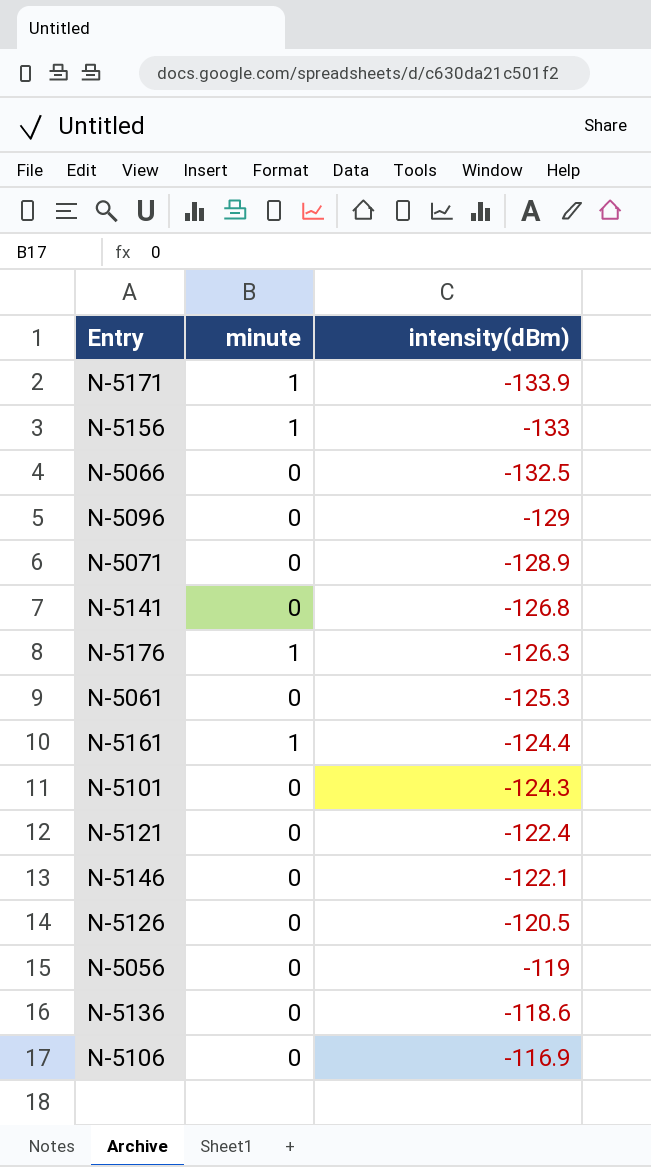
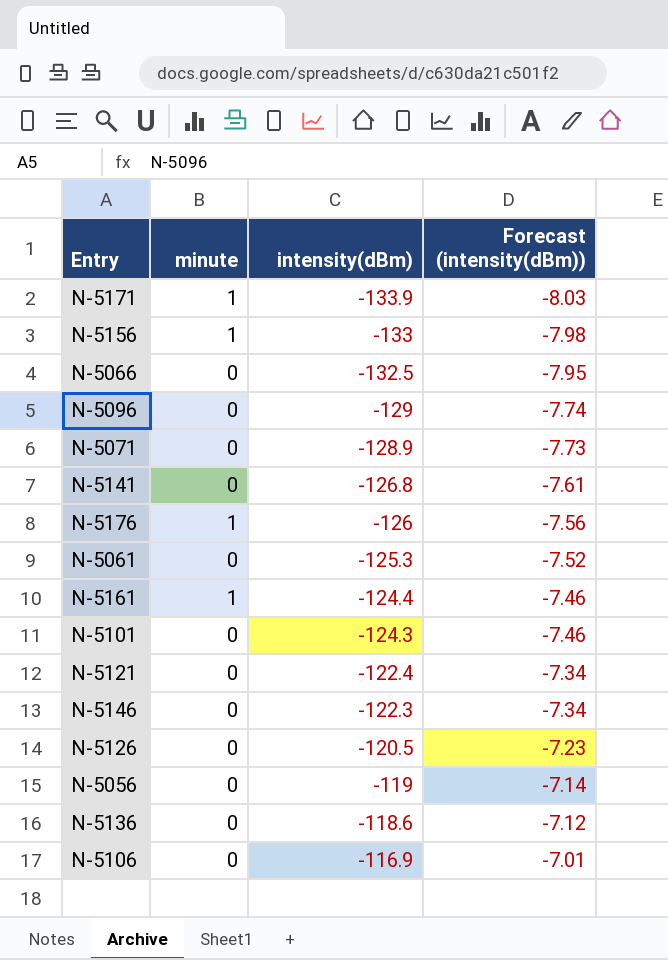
column Forecast (intensity(dBm)) | formula: none -> [intensity(dBm)] * 0.06
N-5176 | intensity(dBm): -126.3 -> -126
N-5146 | intensity(dBm): -122.1 -> -122.3

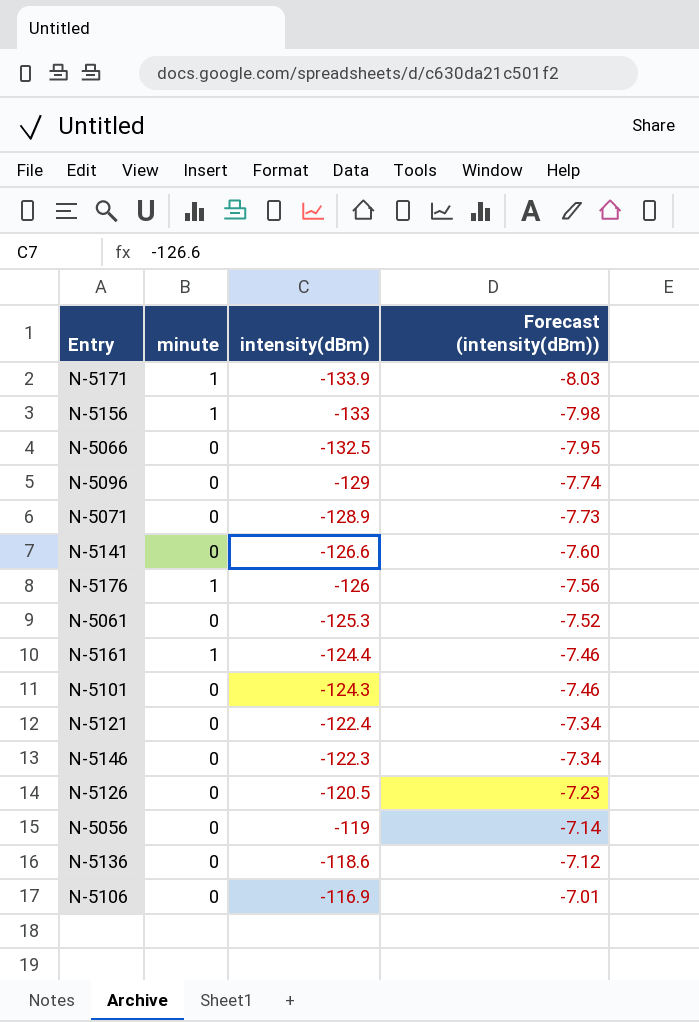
N-5141 | intensity(dBm): -126.8 -> -126.6
N-5141 | Forecast (intensity(dBm)): -7.61 -> -7.60

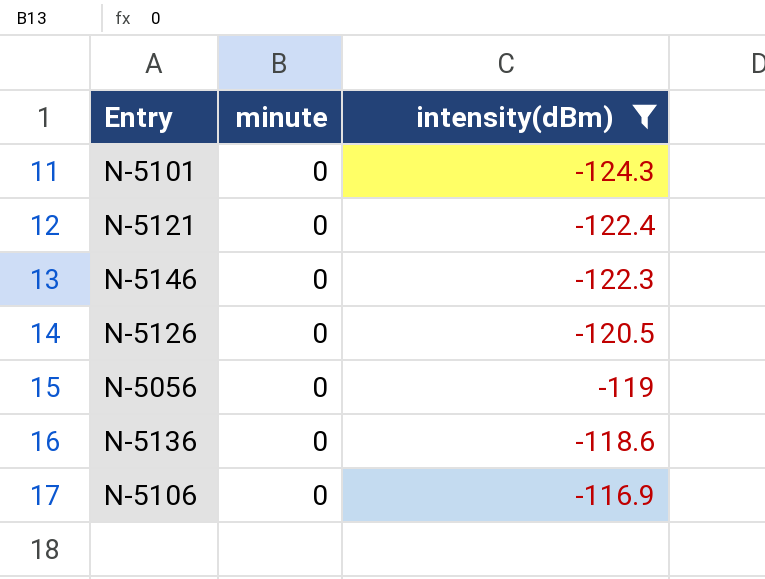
filter: none -> intensity(dBm) >= -124.3
column Forecast (intensity(dBm)) | formula: [intensity(dBm)] * 0.06 -> none

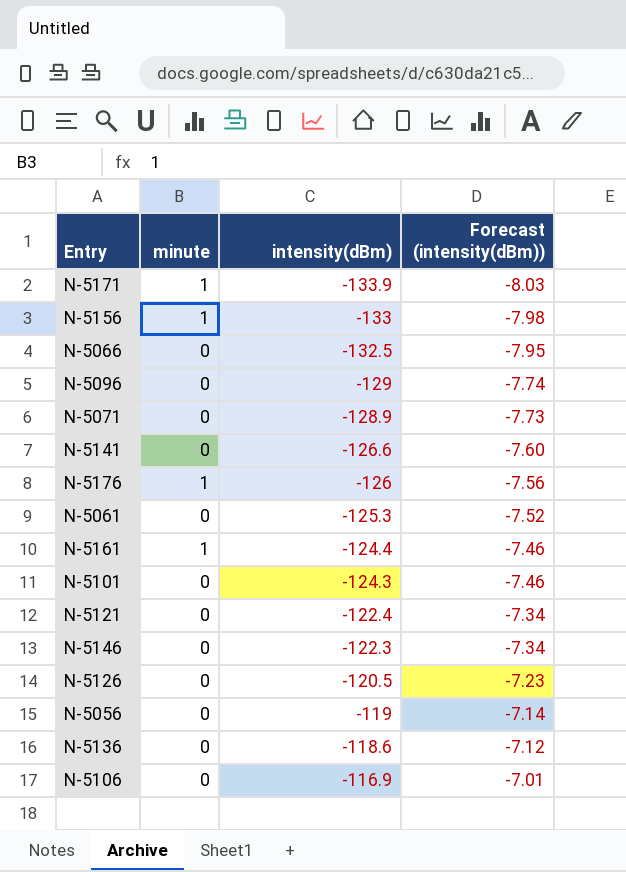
filter: intensity(dBm) >= -124.3 -> none
column Forecast (intensity(dBm)) | formula: none -> [intensity(dBm)] * 0.06

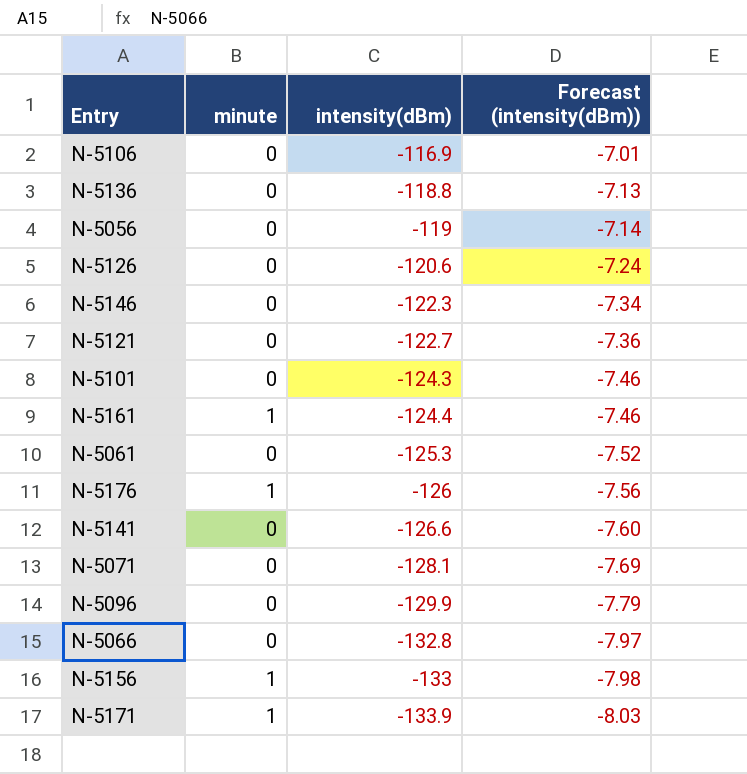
row order: intensity(dBm) ascending -> intensity(dBm) descending
N-5136 | intensity(dBm): -118.6 -> -118.8
N-5136 | Forecast (intensity(dBm)): -7.12 -> -7.13
N-5126 | intensity(dBm): -120.5 -> -120.6
N-5126 | Forecast (intensity(dBm)): -7.23 -> -7.24
N-5121 | intensity(dBm): -122.4 -> -122.7
N-5121 | Forecast (intensity(dBm)): -7.34 -> -7.36
N-5071 | intensity(dBm): -128.9 -> -128.1
N-5071 | Forecast (intensity(dBm)): -7.73 -> -7.69
N-5096 | intensity(dBm): -129 -> -129.9
N-5096 | Forecast (intensity(dBm)): -7.74 -> -7.79
N-5066 | intensity(dBm): -132.5 -> -132.8
N-5066 | Forecast (intensity(dBm)): -7.95 -> -7.97

